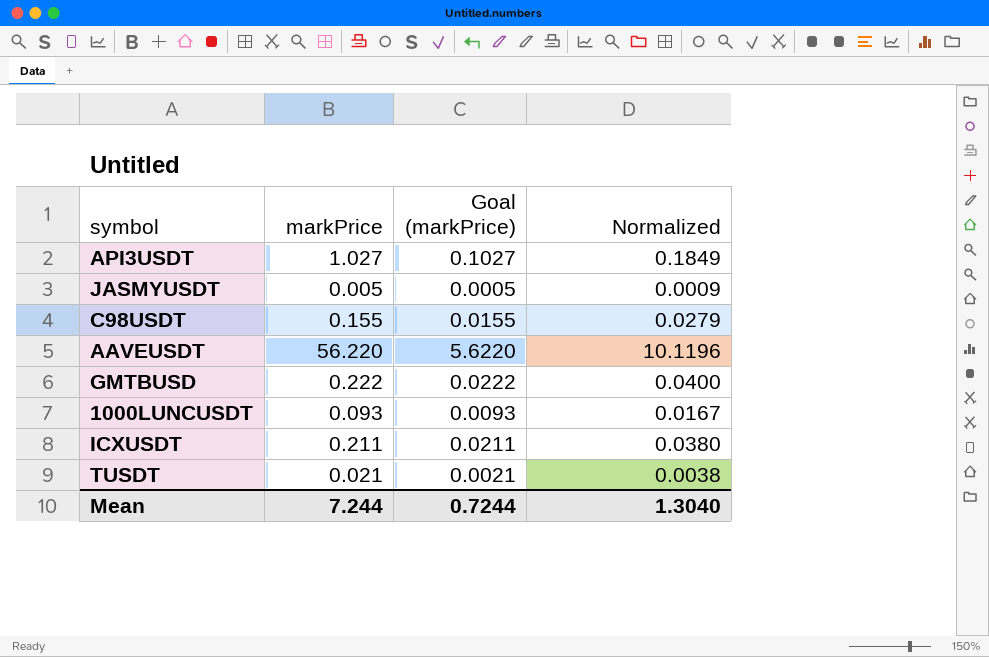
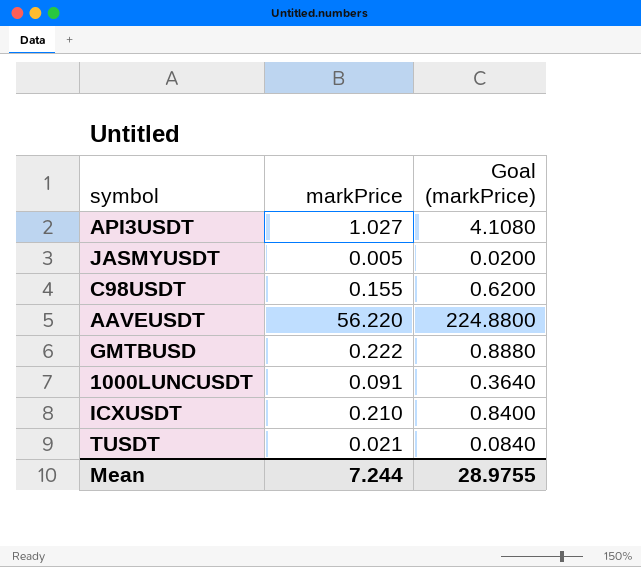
column Normalized | formula: [markPrice] * 0.18 -> none
column Goal (markPrice) | formula: [markPrice] * 0.1 -> [markPrice] * 4
1000LUNCUSDT | markPrice: 0.093 -> 0.091
ICXUSDT | markPrice: 0.211 -> 0.210
Mean | Goal (markPrice): 0.7244 -> 28.9755

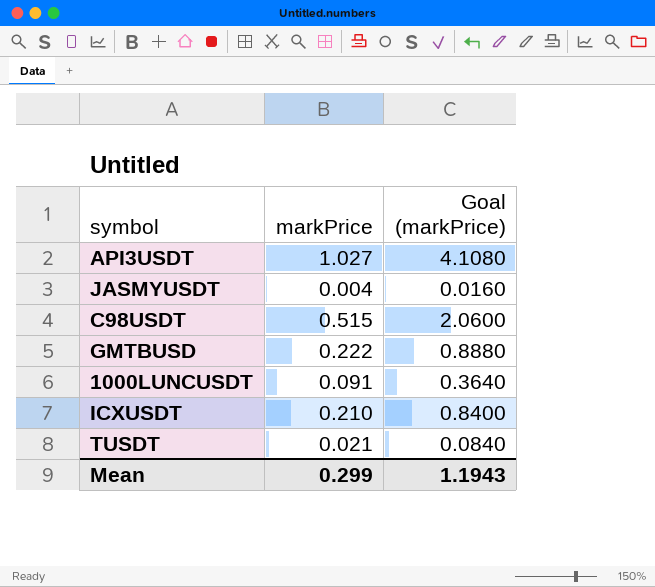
row AAVEUSDT: 56.220 | 224.8800 -> none
JASMYUSDT | markPrice: 0.005 -> 0.004
JASMYUSDT | Goal (markPrice): 0.0200 -> 0.0160
C98USDT | markPrice: 0.155 -> 0.515
C98USDT | Goal (markPrice): 0.6200 -> 2.0600
Mean | markPrice: 7.244 -> 0.299
Mean | Goal (markPrice): 28.9755 -> 1.1943

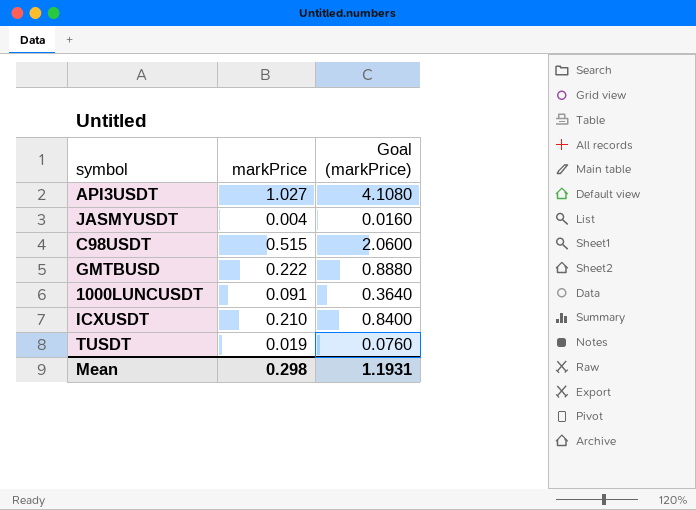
TUSDT | markPrice: 0.021 -> 0.019
TUSDT | Goal (markPrice): 0.0840 -> 0.0760
Mean | markPrice: 0.299 -> 0.298
Mean | Goal (markPrice): 1.1943 -> 1.1931

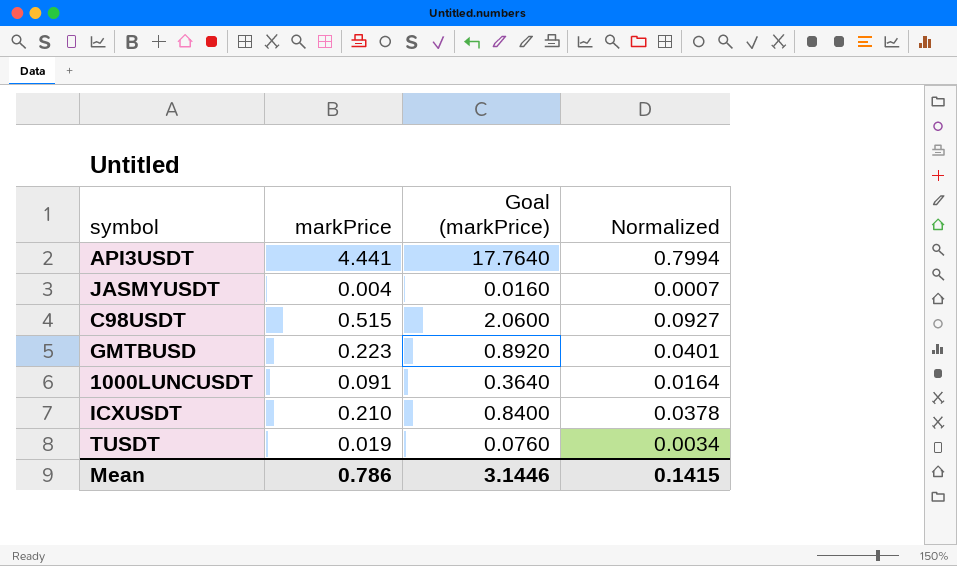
column Normalized | formula: none -> [markPrice] * 0.18
API3USDT | markPrice: 1.027 -> 4.441
API3USDT | Goal (markPrice): 4.1080 -> 17.7640
GMTBUSD | markPrice: 0.222 -> 0.223
GMTBUSD | Goal (markPrice): 0.8880 -> 0.8920
Mean | markPrice: 0.298 -> 0.786
Mean | Goal (markPrice): 1.1931 -> 3.1446

